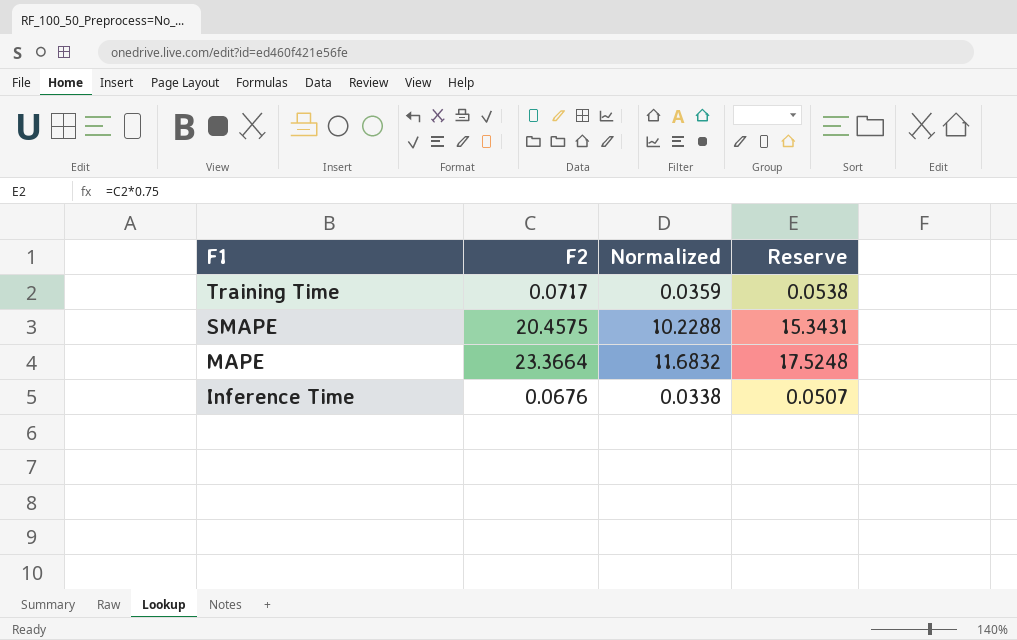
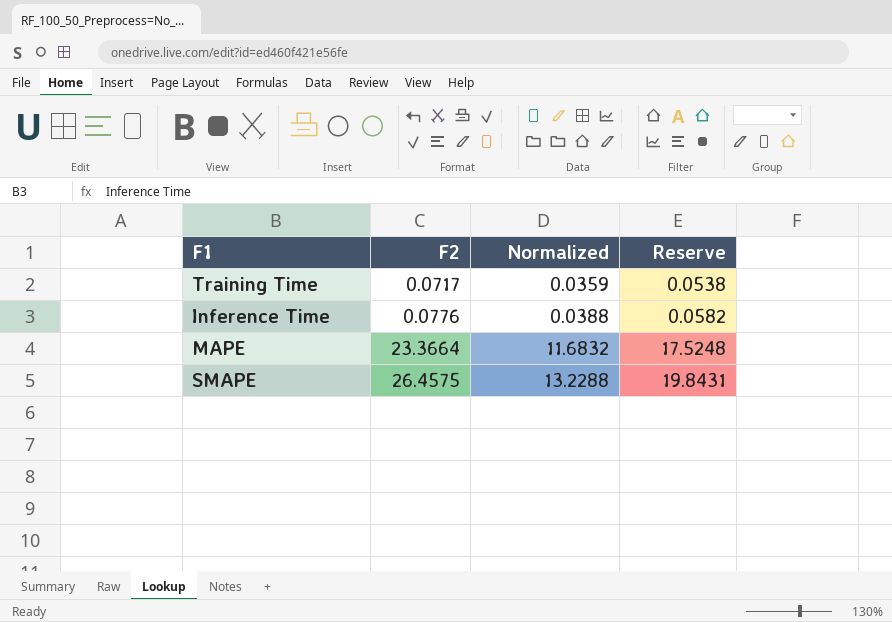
row order: F1 descending -> F2 ascending
Inference Time | F2: 0.0676 -> 0.0776
Inference Time | Normalized: 0.0338 -> 0.0388
Inference Time | Reserve: 0.0507 -> 0.0582
SMAPE | F2: 20.4575 -> 26.4575
SMAPE | Normalized: 10.2288 -> 13.2288
SMAPE | Reserve: 15.3431 -> 19.8431

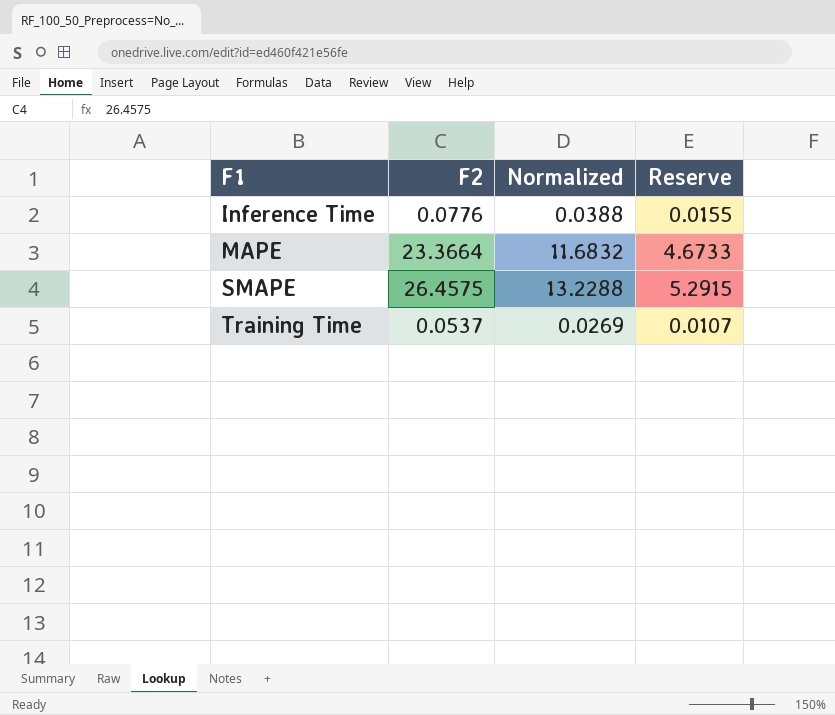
row order: F2 ascending -> F1 ascending
column Reserve | formula: [F2] * 0.75 -> [F2] * 0.2
Training Time | F2: 0.0717 -> 0.0537
Training Time | Normalized: 0.0359 -> 0.0269

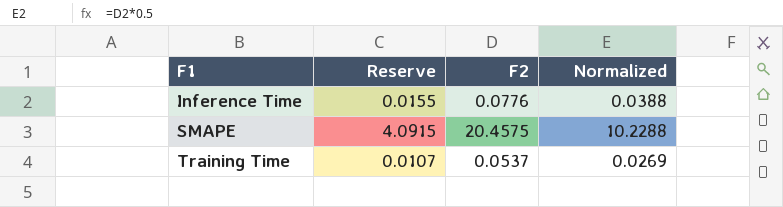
column Reserve | position: 4 -> 2
row MAPE: 23.3664 | 11.6832 | 4.6733 -> none
SMAPE | Reserve: 5.2915 -> 4.0915
SMAPE | F2: 26.4575 -> 20.4575
SMAPE | Normalized: 13.2288 -> 10.2288

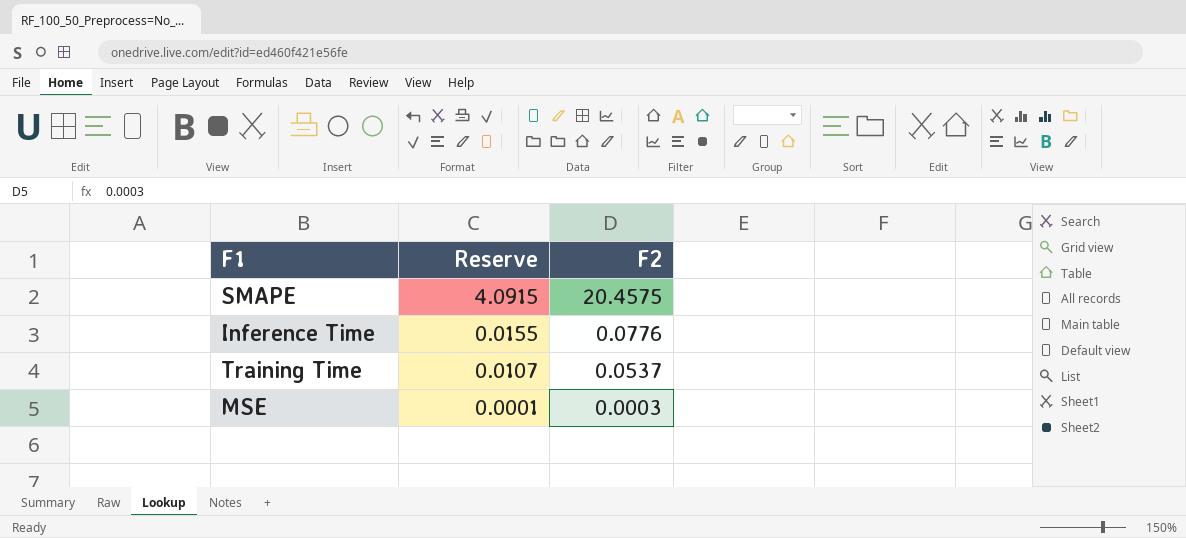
row order: F1 ascending -> Reserve descending
column Normalized | formula: [F2] * 0.5 -> none
row MSE: none -> 0.0001 | 0.0003

